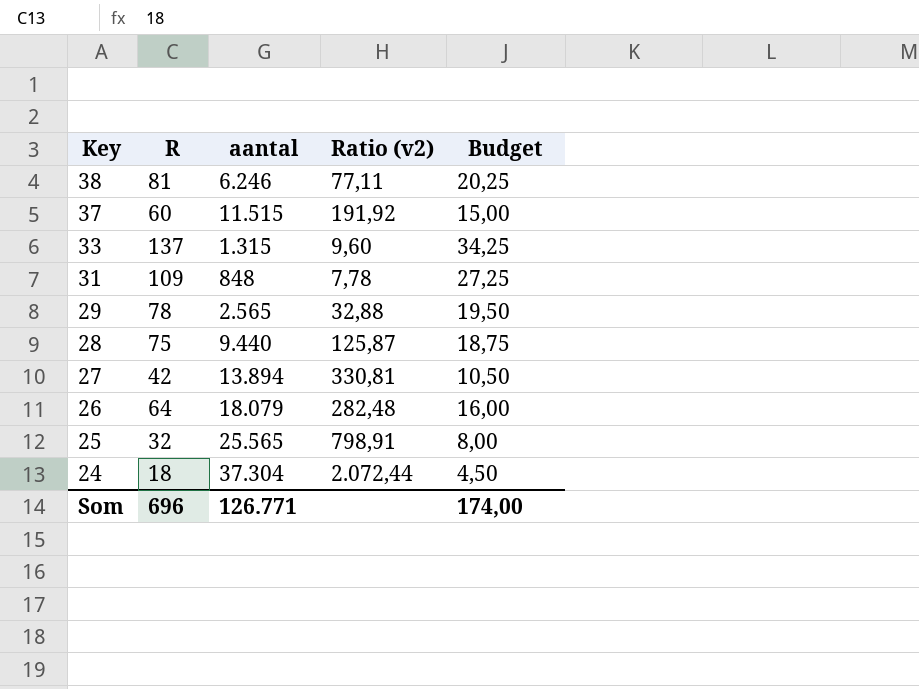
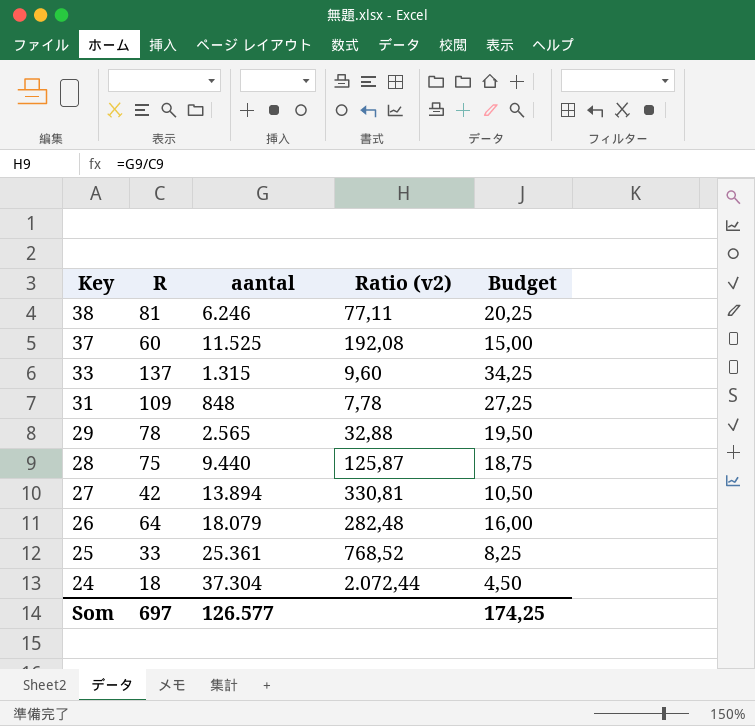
37 | aantal: 11.515 -> 11.525
37 | Ratio (v2): 191,92 -> 192,08
25 | R: 32 -> 33
25 | aantal: 25.565 -> 25.361
25 | Ratio (v2): 798,91 -> 768,52
25 | Budget: 8,00 -> 8,25
Som | R: 696 -> 697
Som | aantal: 126.771 -> 126.577
Som | Budget: 174,00 -> 174,25

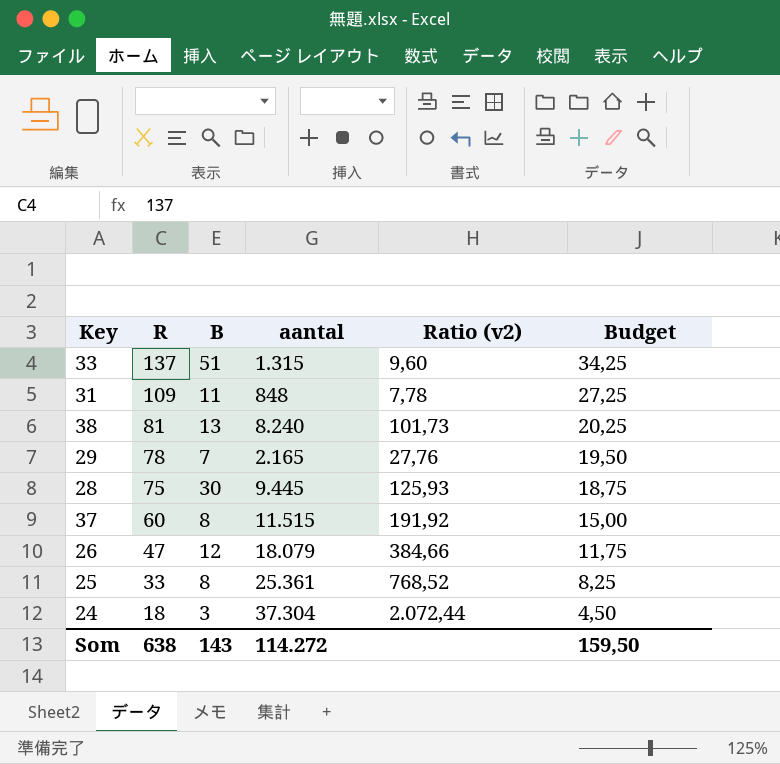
row order: Key descending -> R descending
column B | position: none -> 3
row 27: 42 | 13.894 | 330,81 | 10,50 -> none
38 | aantal: 6.246 -> 8.240
38 | Ratio (v2): 77,11 -> 101,73
29 | aantal: 2.565 -> 2.165
29 | Ratio (v2): 32,88 -> 27,76
28 | aantal: 9.440 -> 9.445
28 | Ratio (v2): 125,87 -> 125,93
37 | aantal: 11.525 -> 11.515
37 | Ratio (v2): 192,08 -> 191,92
26 | R: 64 -> 47
26 | Ratio (v2): 282,48 -> 384,66
26 | Budget: 16,00 -> 11,75
Som | R: 697 -> 638
Som | aantal: 126.577 -> 114.272
Som | Budget: 174,25 -> 159,50

